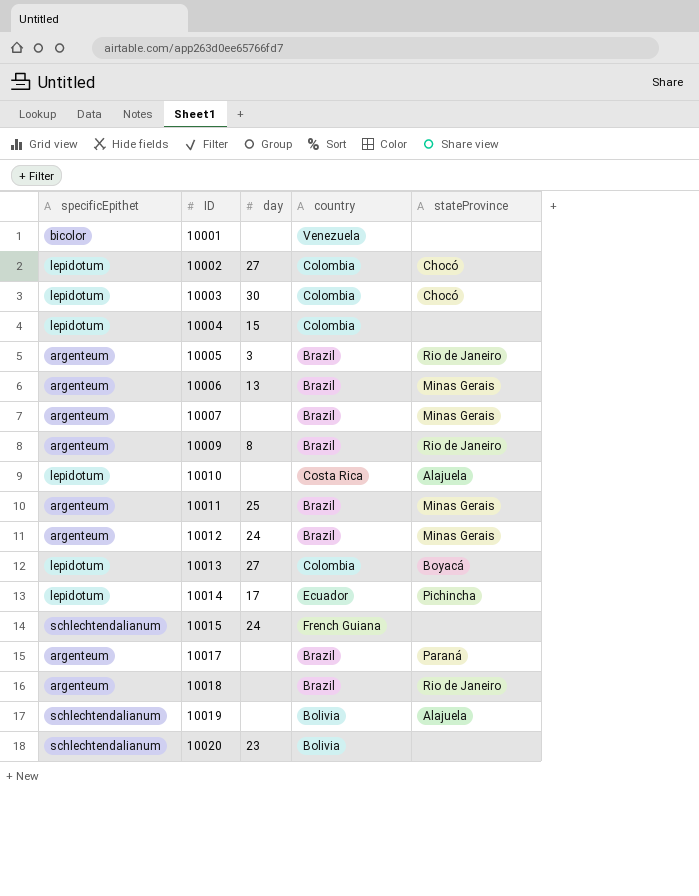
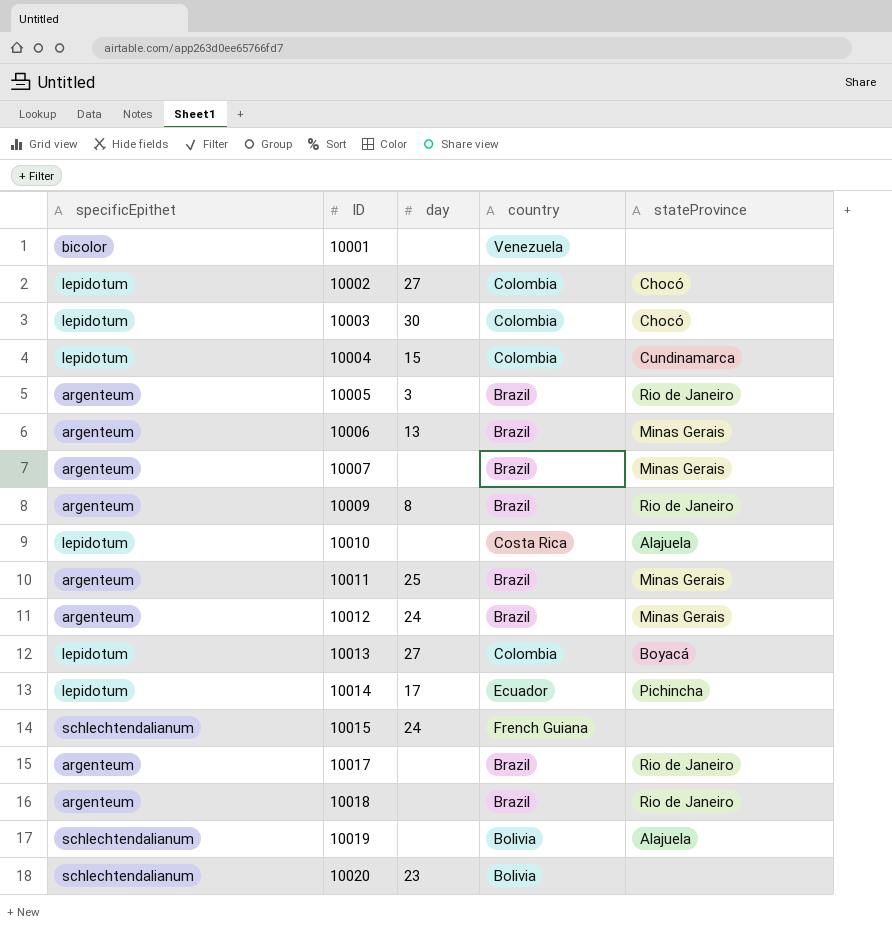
10004 | stateProvince: none -> Cundinamarca
10017 | stateProvince: Paraná -> Rio de Janeiro

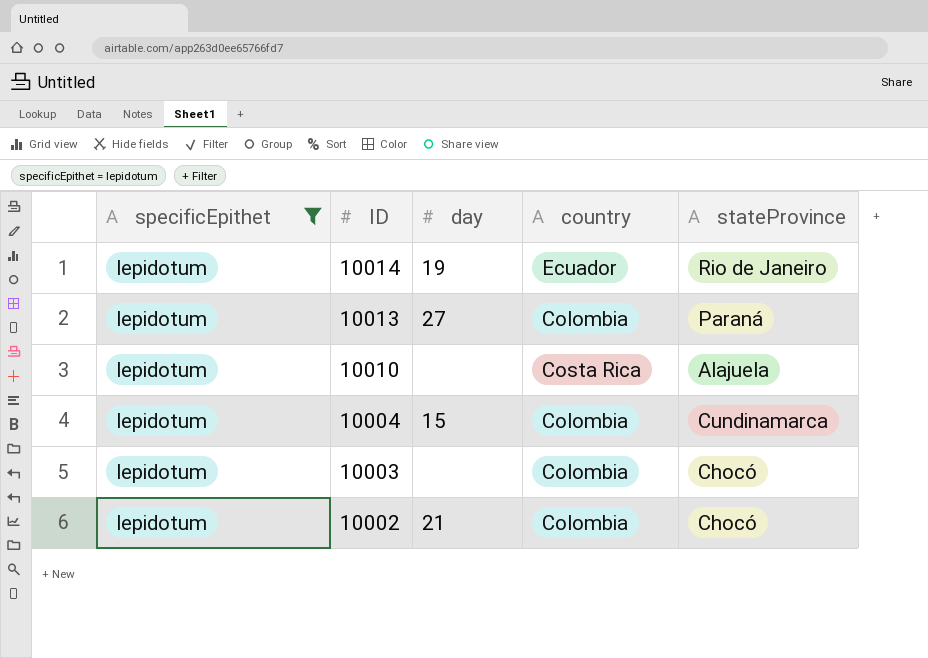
filter: none -> specificEpithet = lepidotum
row order: ID ascending -> ID descending
10014 | day: 17 -> 19
10014 | stateProvince: Pichincha -> Rio de Janeiro
10013 | stateProvince: Boyacá -> Paraná
10003 | day: 30 -> none
10002 | day: 27 -> 21

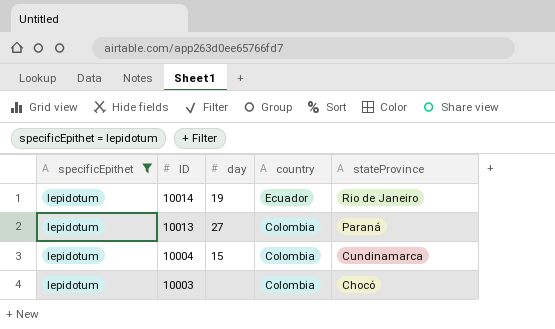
row 10010: lepidotum | none | Costa Rica | Alajuela -> none
row 10002: lepidotum | 21 | Colombia | Chocó -> none

